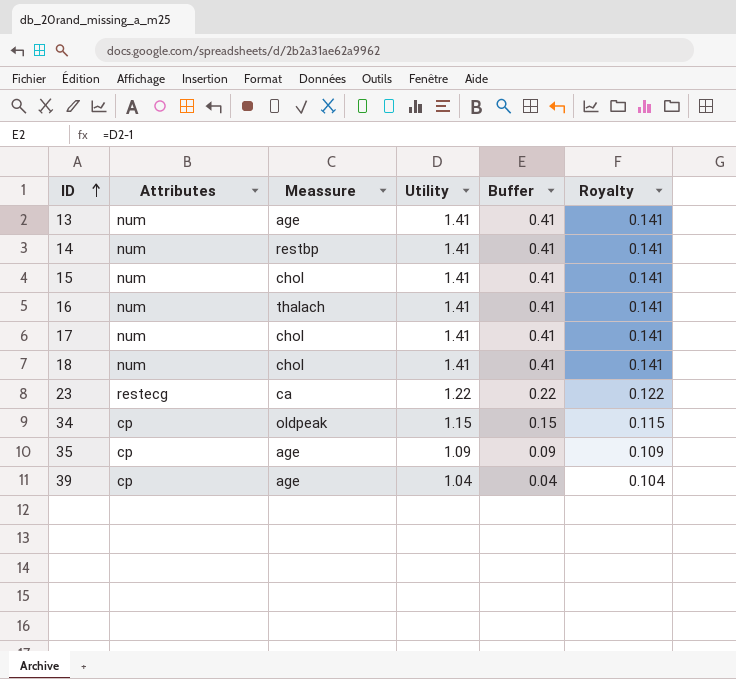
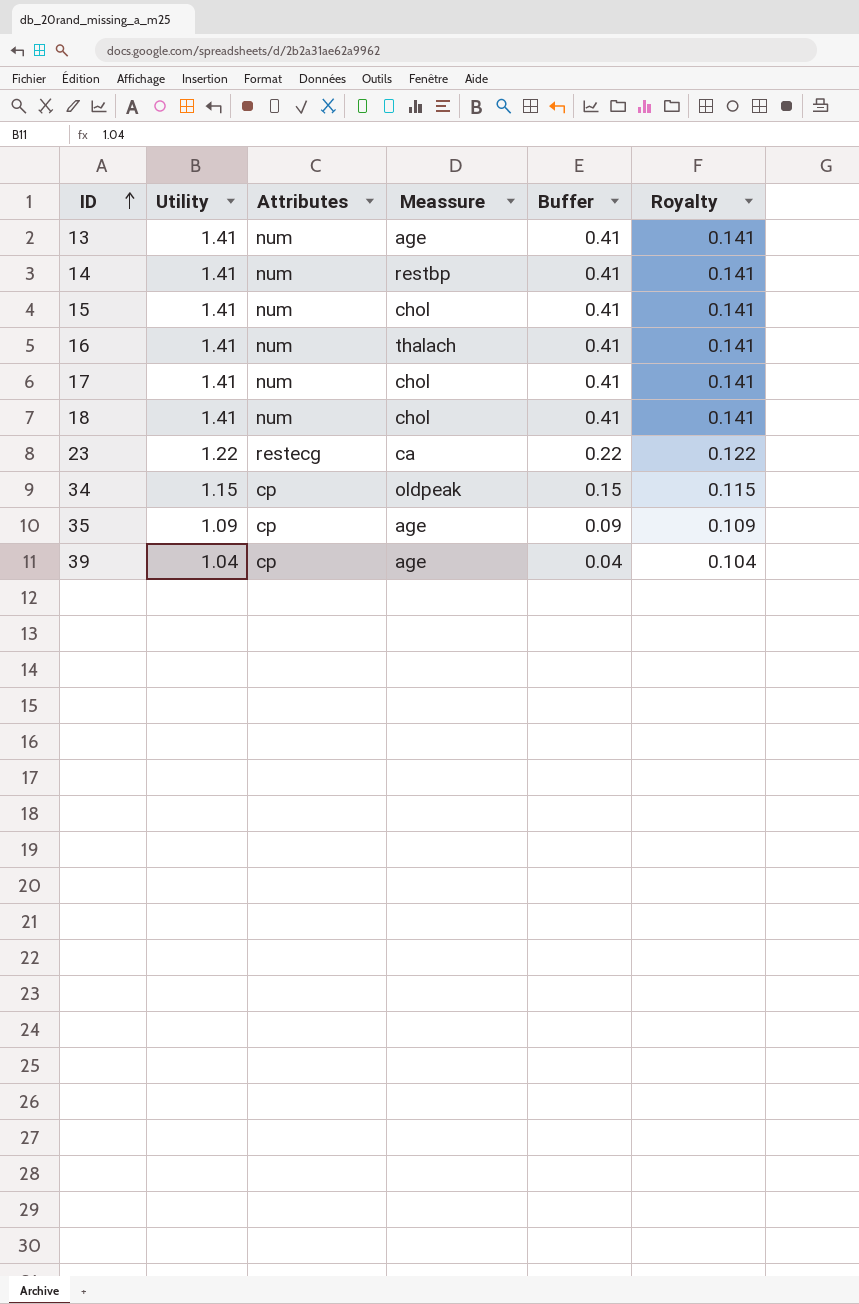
column Utility | position: 4 -> 2

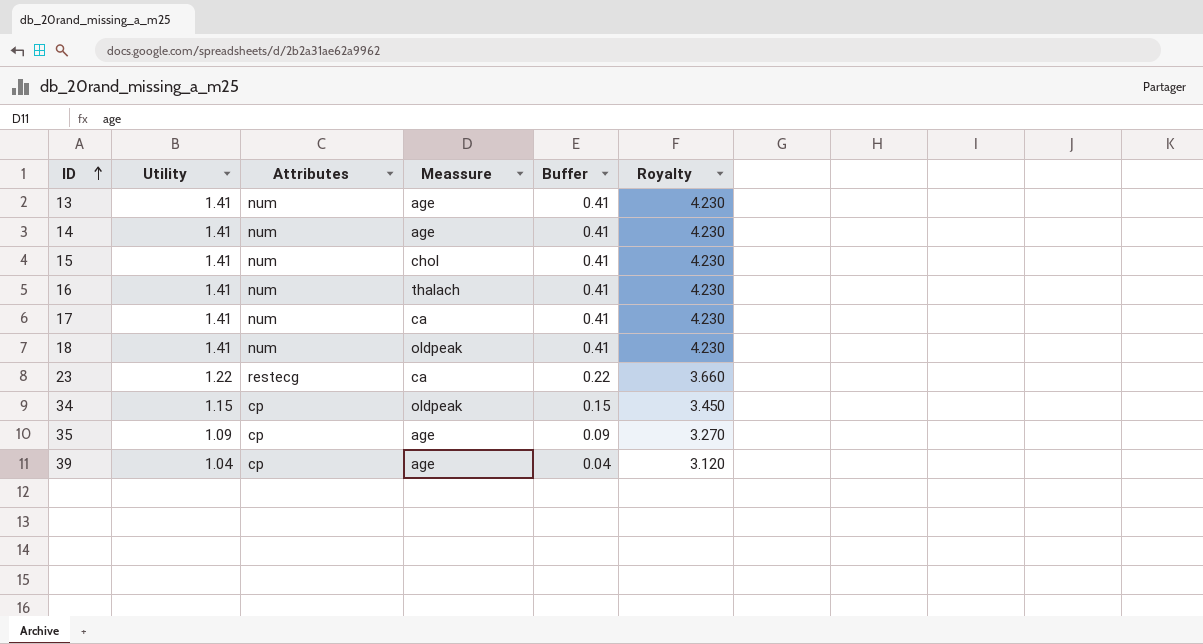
column Royalty | formula: [Utility] * 0.1 -> [Utility] * 3
14 | Meassure: restbp -> age
17 | Meassure: chol -> ca
18 | Meassure: chol -> oldpeak

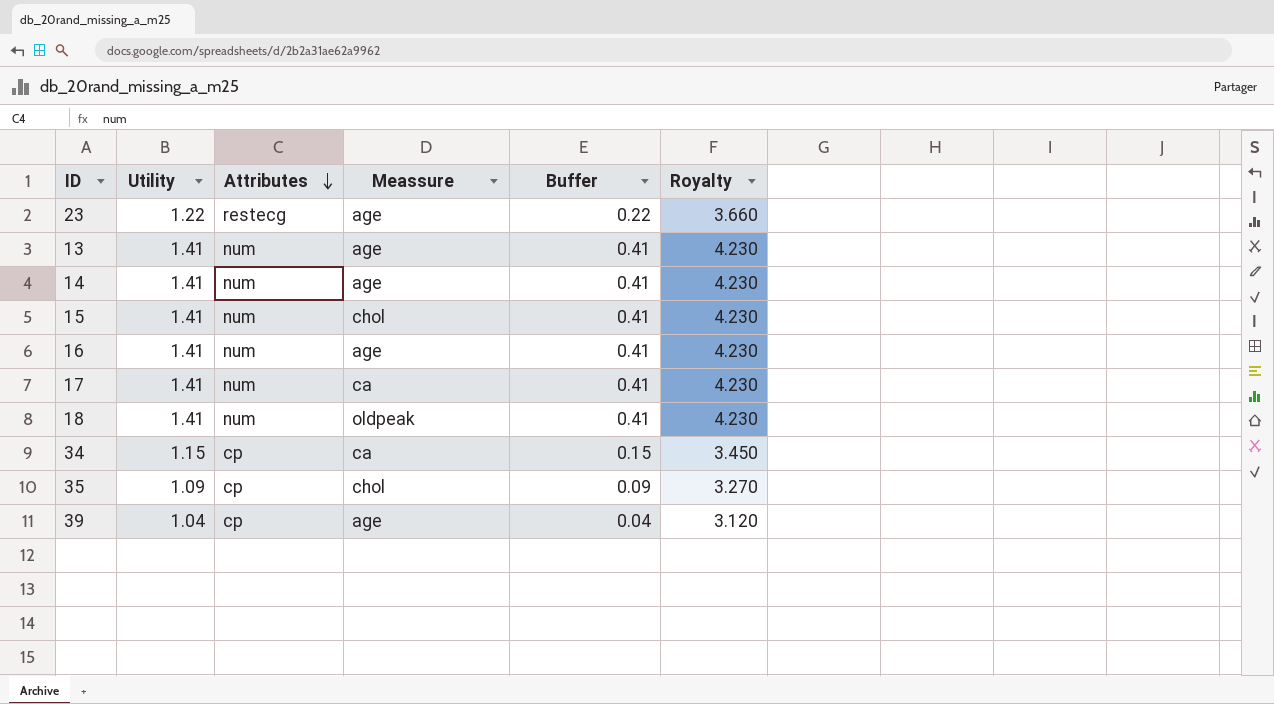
row order: ID ascending -> Attributes descending
23 | Meassure: ca -> age
16 | Meassure: thalach -> age
34 | Meassure: oldpeak -> ca
35 | Meassure: age -> chol

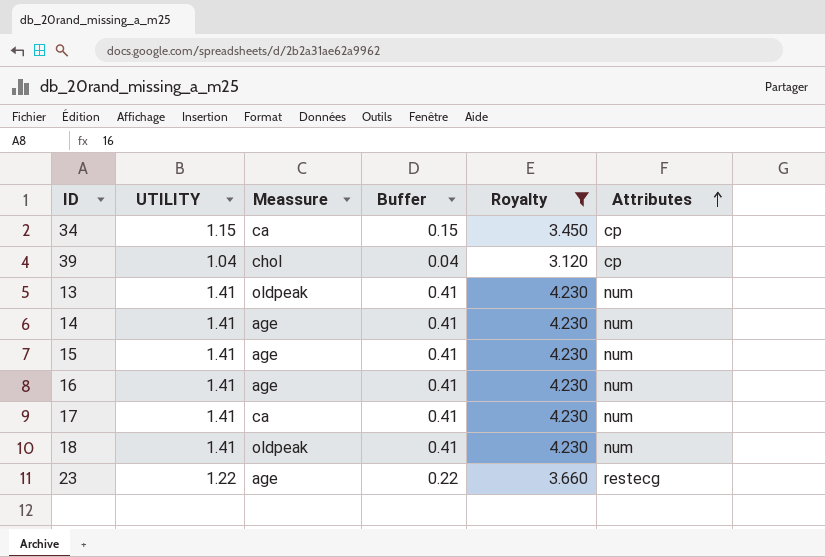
filter: none -> Royalty != 3.270
row order: Attributes descending -> Attributes ascending
column name: Utility -> UTILITY
column Attributes | position: 3 -> 6
39 | Meassure: age -> chol
13 | Meassure: age -> oldpeak
15 | Meassure: chol -> age

